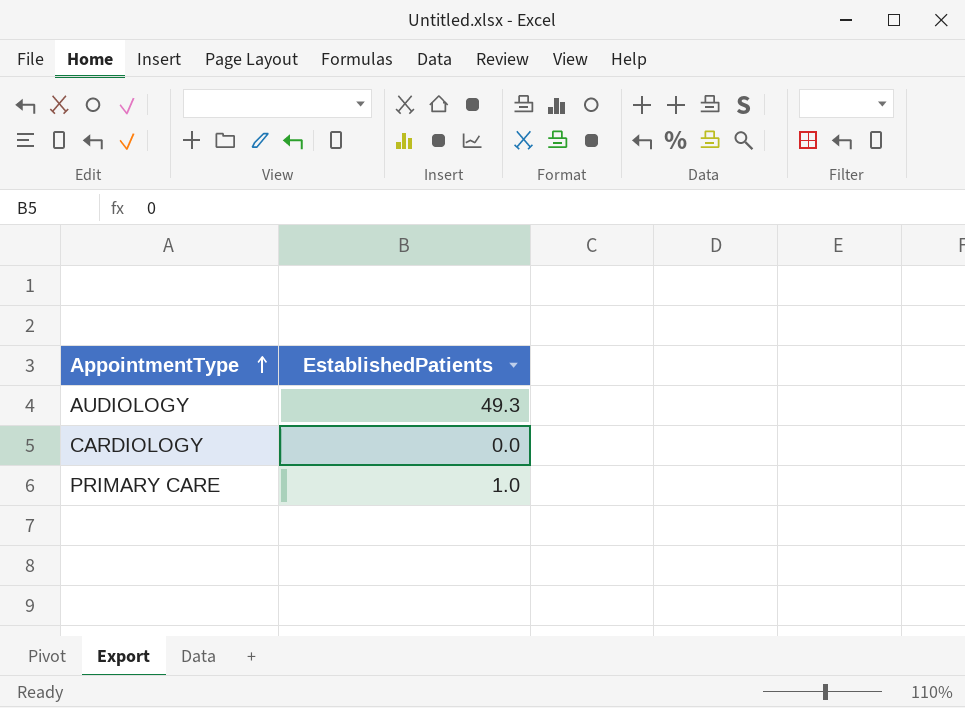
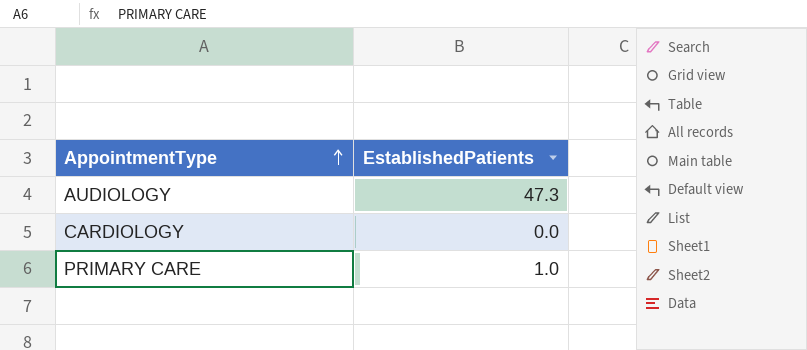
AUDIOLOGY | EstablishedPatients: 49.3 -> 47.3

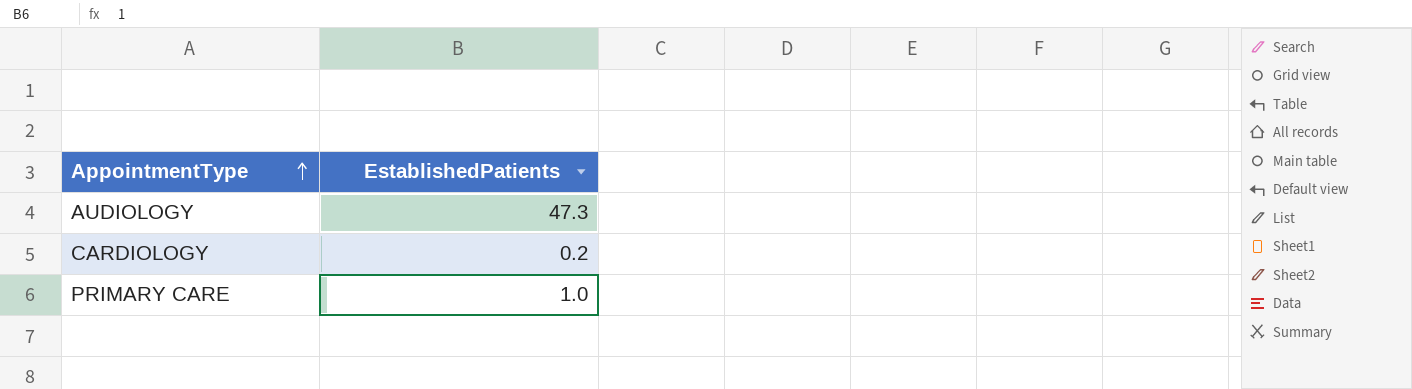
CARDIOLOGY | EstablishedPatients: 0.0 -> 0.2

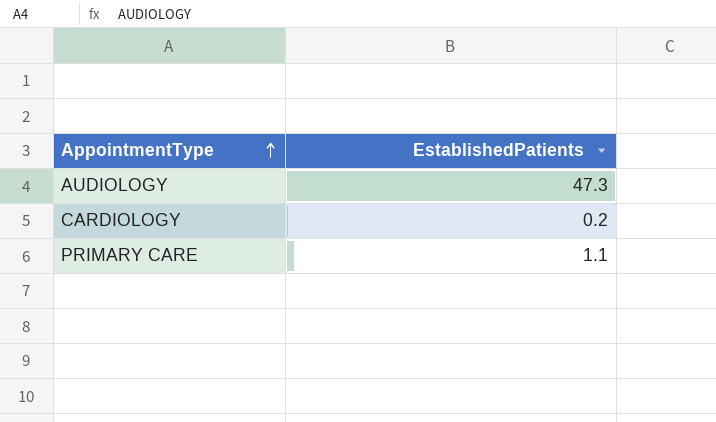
PRIMARY CARE | EstablishedPatients: 1.0 -> 1.1

